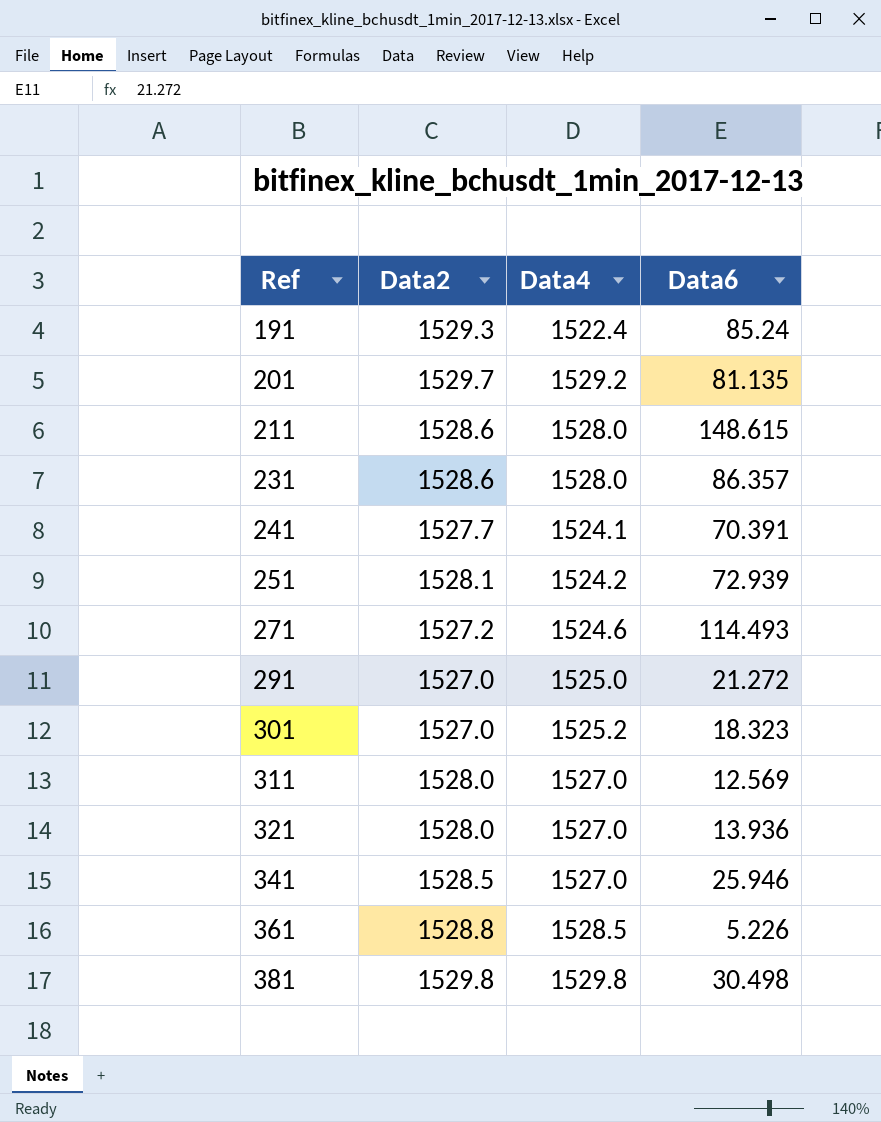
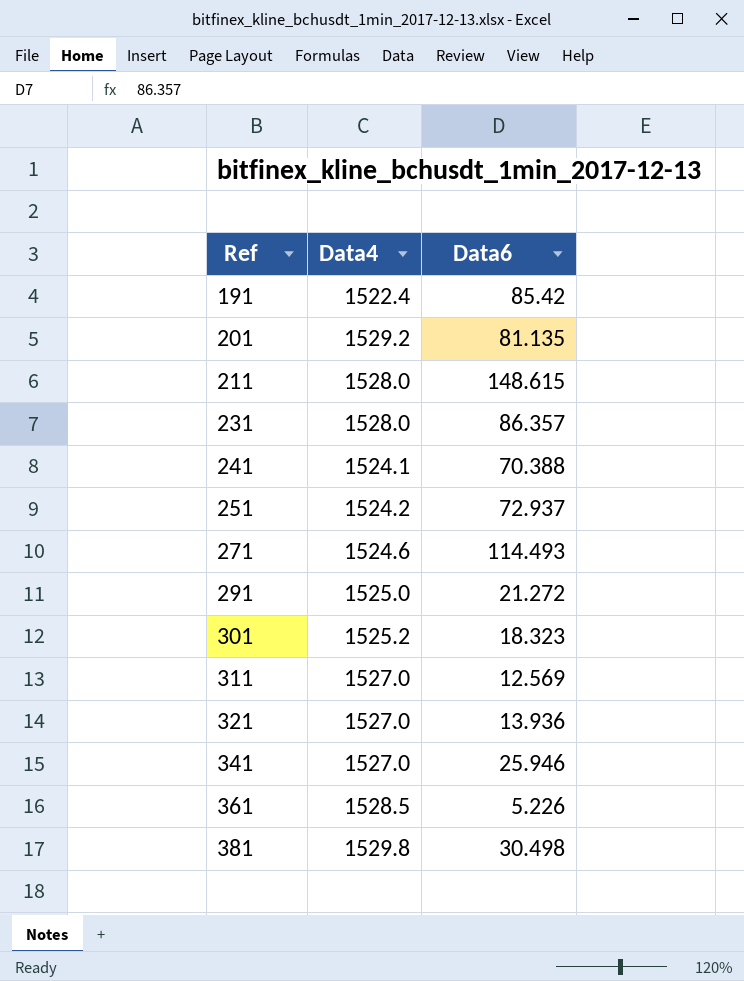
column Data2 | position: 2 -> none
191 | Data6: 85.24 -> 85.42
241 | Data6: 70.391 -> 70.388
251 | Data6: 72.939 -> 72.937

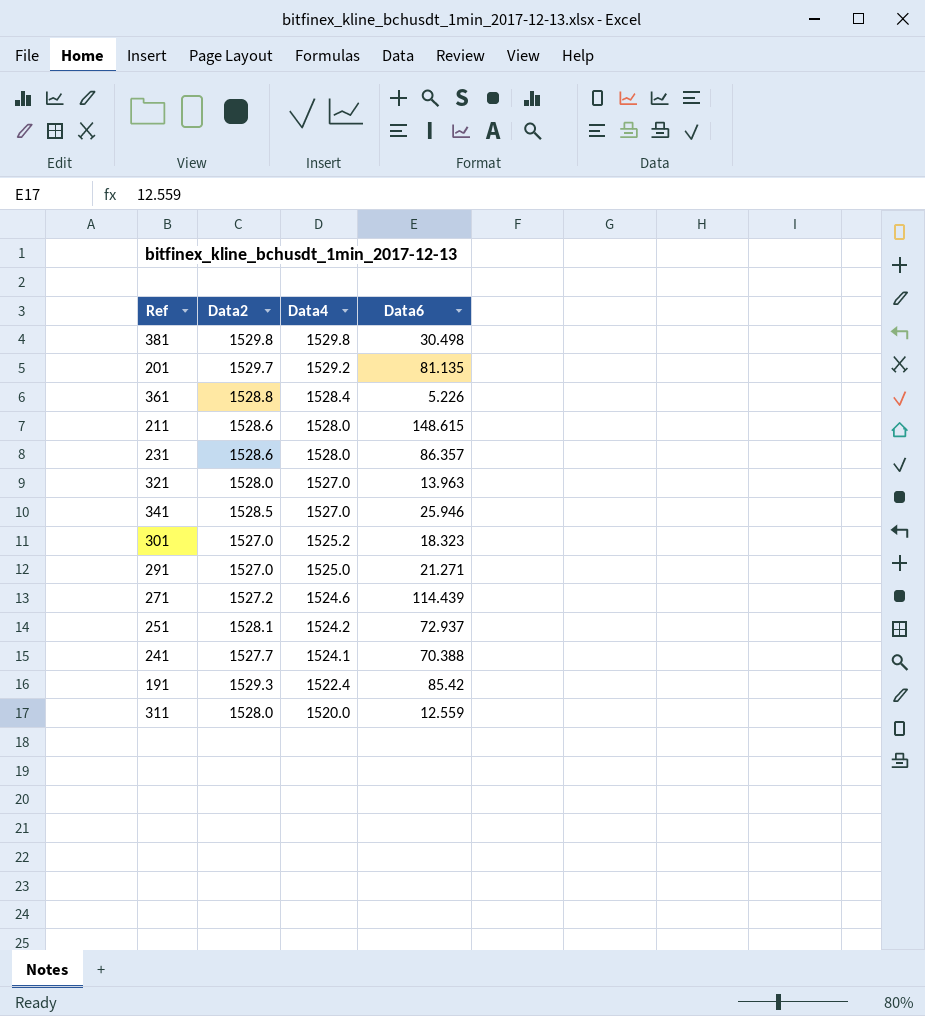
row order: Ref ascending -> Data4 descending
column Data2 | position: none -> 2
361 | Data4: 1528.5 -> 1528.4
321 | Data6: 13.936 -> 13.963
291 | Data6: 21.272 -> 21.271
271 | Data6: 114.493 -> 114.439
311 | Data4: 1527.0 -> 1520.0
311 | Data6: 12.569 -> 12.559

